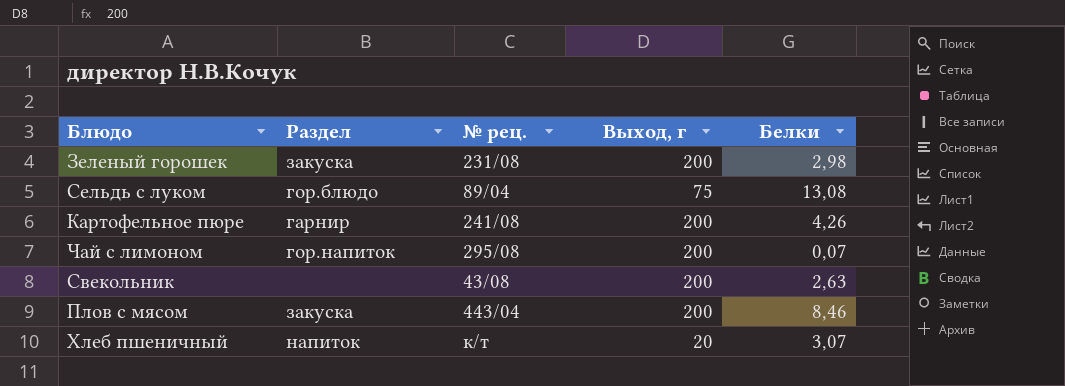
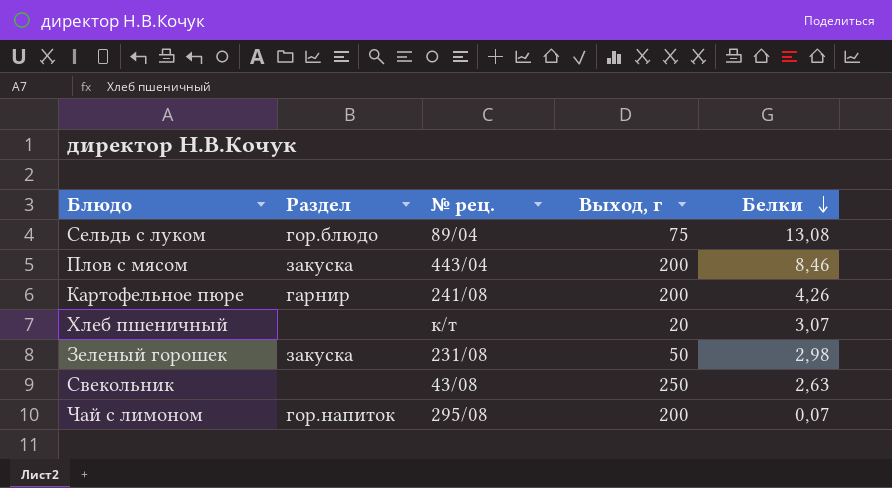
row order: none -> Белки descending
Хлеб пшеничный | Раздел: напиток -> none
Зеленый горошек | Выход, г: 200 -> 50
Свекольник | Выход, г: 200 -> 250

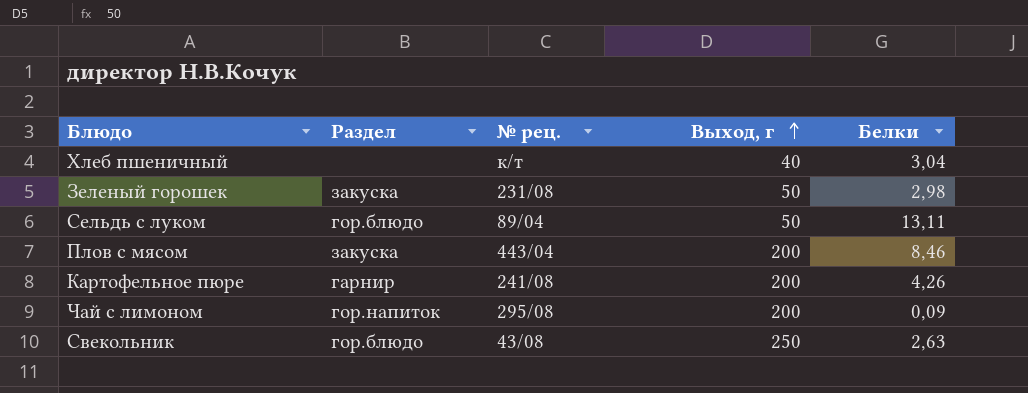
row order: Белки descending -> Выход, г ascending
Хлеб пшеничный | Выход, г: 20 -> 40
Хлеб пшеничный | Белки: 3,07 -> 3,04
Сельдь с луком | Выход, г: 75 -> 50
Сельдь с луком | Белки: 13,08 -> 13,11
Чай с лимоном | Белки: 0,07 -> 0,09
Свекольник | Раздел: none -> гор.блюдо

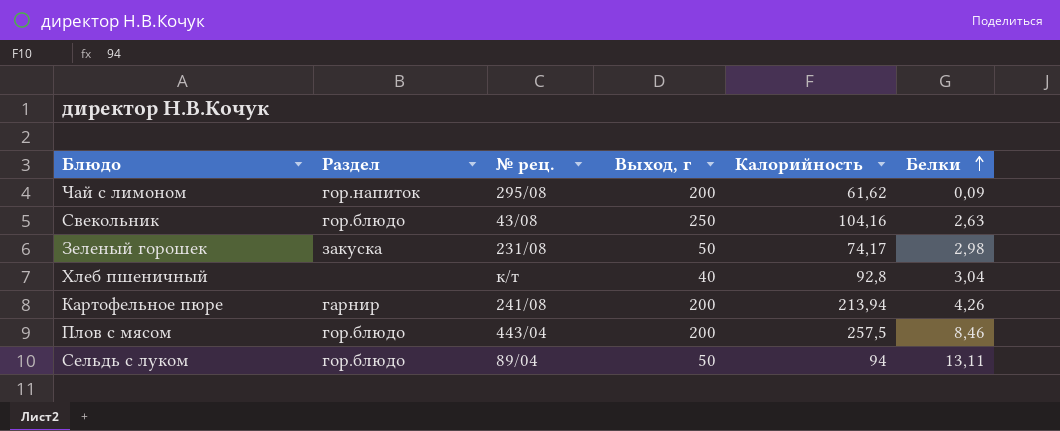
row order: Выход, г ascending -> Белки ascending
column Калорийность | position: none -> 5
Плов с мясом | Раздел: закуска -> гор.блюдо

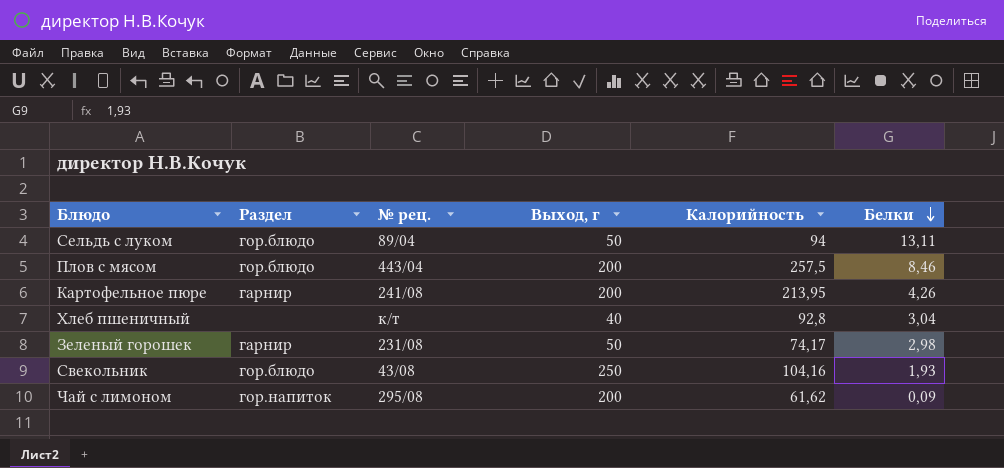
row order: Белки ascending -> Белки descending
Картофельное пюре | Калорийность: 213,94 -> 213,95
Зеленый горошек | Раздел: закуска -> гарнир
Свекольник | Белки: 2,63 -> 1,93

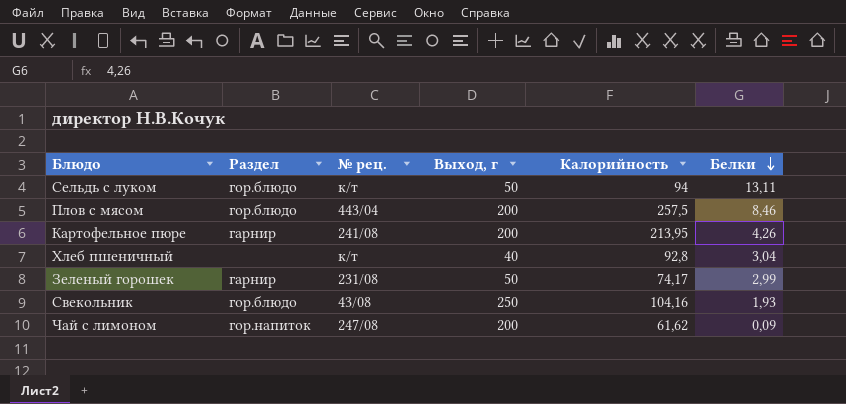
Сельдь с луком | № рец.: 89/04 -> к/т
Зеленый горошек | Белки: 2,98 -> 2,99
Чай с лимоном | № рец.: 295/08 -> 247/08

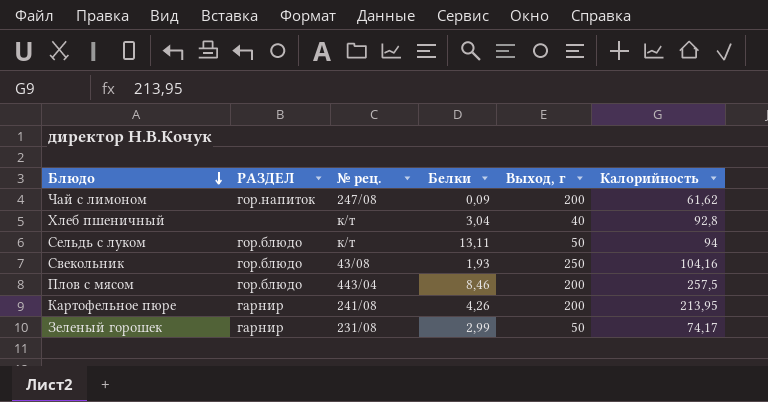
row order: Белки descending -> Блюдо descending
column name: Раздел -> РАЗДЕЛ
column Белки | position: 6 -> 4

